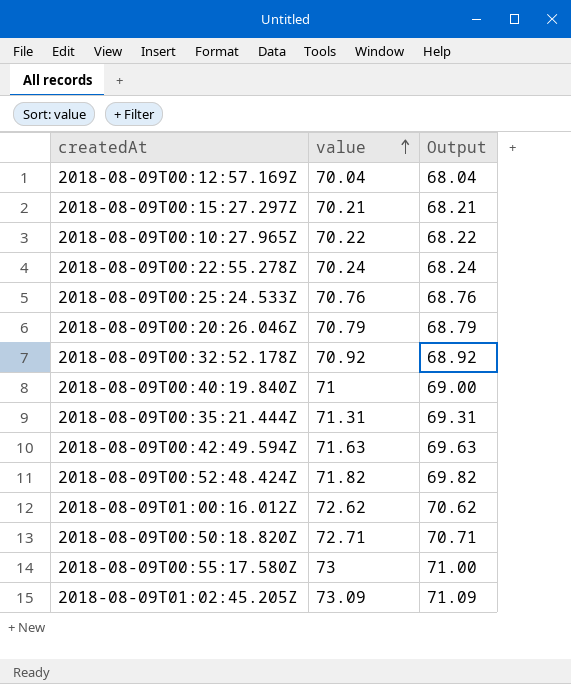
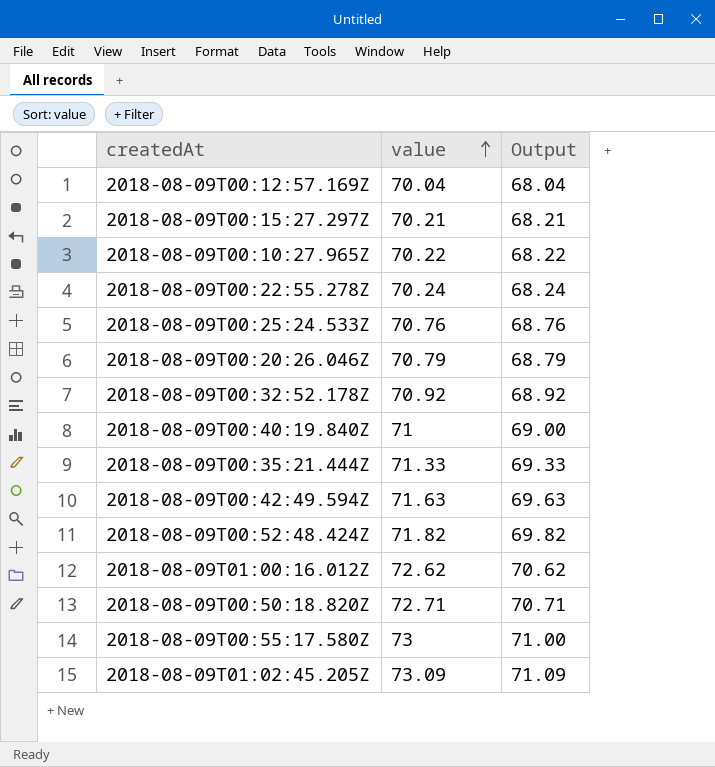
2018-08-09T00:35:21.444Z | value: 71.31 -> 71.33
2018-08-09T00:35:21.444Z | Output: 69.31 -> 69.33

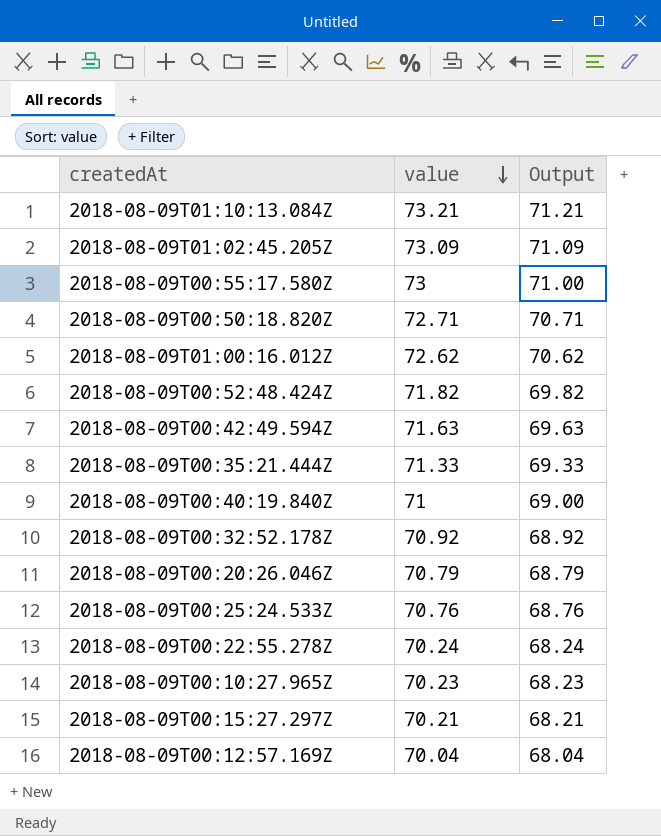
row order: value ascending -> value descending
row 2018-08-09T01:10:13.084Z: none -> 73.21 | 71.21
2018-08-09T00:10:27.965Z | value: 70.22 -> 70.23
2018-08-09T00:10:27.965Z | Output: 68.22 -> 68.23

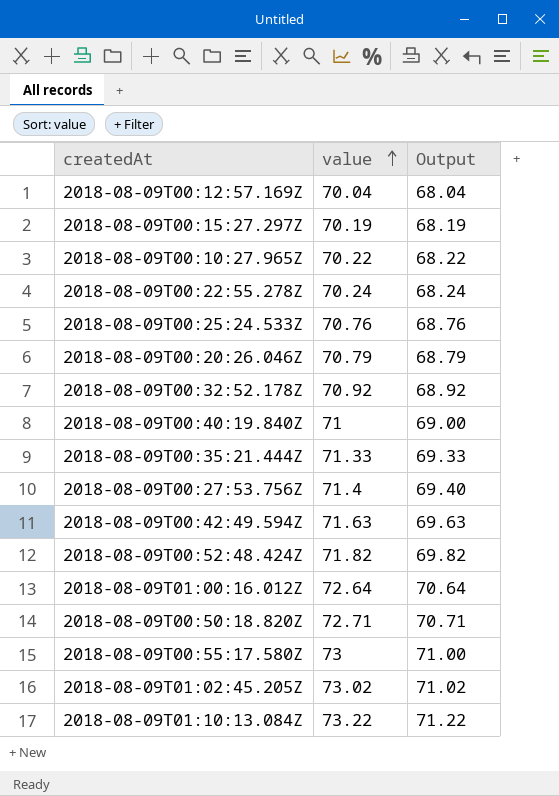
row order: value descending -> value ascending
2018-08-09T00:15:27.297Z | value: 70.21 -> 70.19
2018-08-09T00:15:27.297Z | Output: 68.21 -> 68.19
2018-08-09T00:10:27.965Z | value: 70.23 -> 70.22
2018-08-09T00:10:27.965Z | Output: 68.23 -> 68.22
row 2018-08-09T00:27:53.756Z: none -> 71.4 | 69.40
2018-08-09T01:00:16.012Z | value: 72.62 -> 72.64
2018-08-09T01:00:16.012Z | Output: 70.62 -> 70.64
2018-08-09T01:02:45.205Z | value: 73.09 -> 73.02
2018-08-09T01:02:45.205Z | Output: 71.09 -> 71.02
2018-08-09T01:10:13.084Z | value: 73.21 -> 73.22
2018-08-09T01:10:13.084Z | Output: 71.21 -> 71.22

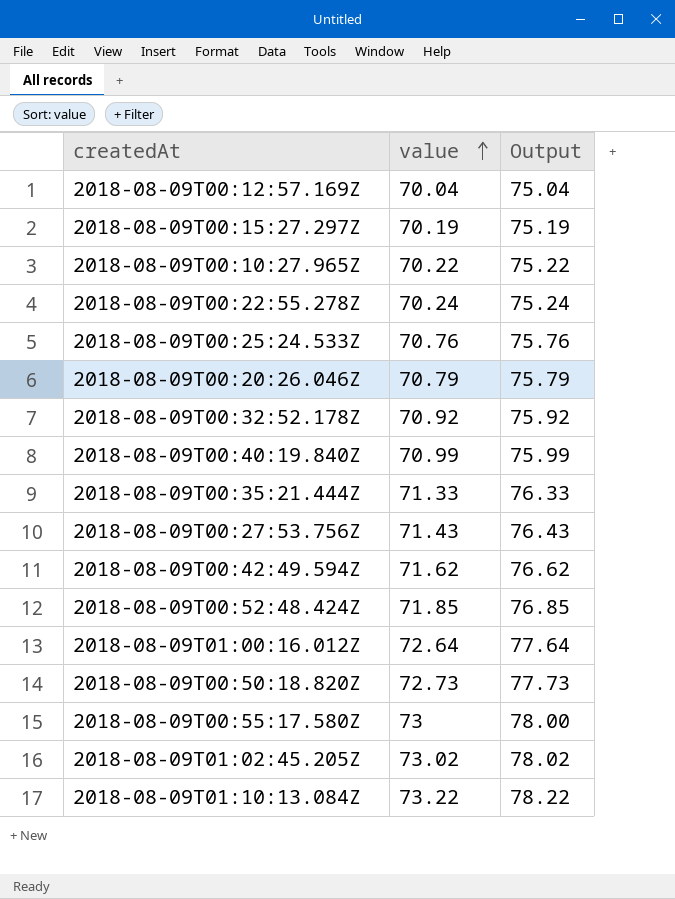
column Output | formula: [value] - 2 -> [value] + 5
2018-08-09T00:40:19.840Z | value: 71 -> 70.99
2018-08-09T00:27:53.756Z | value: 71.4 -> 71.43
2018-08-09T00:42:49.594Z | value: 71.63 -> 71.62
2018-08-09T00:52:48.424Z | value: 71.82 -> 71.85
2018-08-09T00:50:18.820Z | value: 72.71 -> 72.73

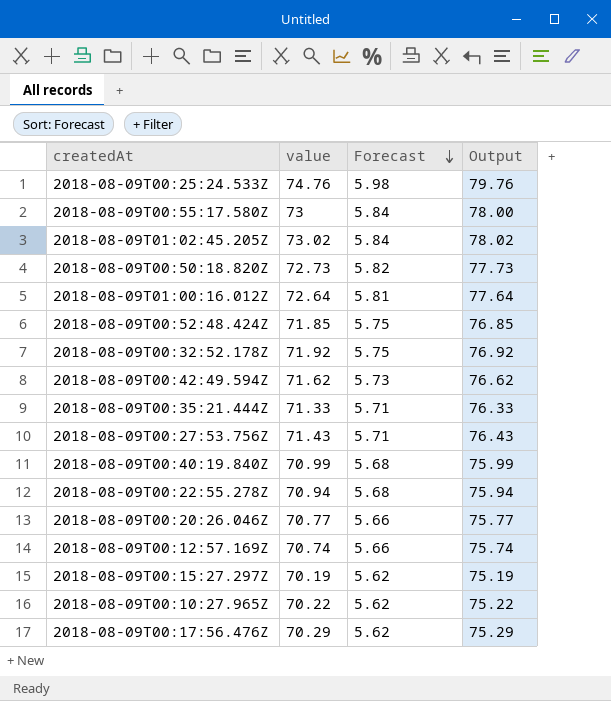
row order: value ascending -> Forecast descending
column Forecast | formula: none -> [value] * 0.08
row 2018-08-09T01:10:13.084Z: 73.22 | 78.22 -> none
2018-08-09T00:25:24.533Z | value: 70.76 -> 74.76
2018-08-09T00:25:24.533Z | Output: 75.76 -> 79.76
2018-08-09T00:32:52.178Z | value: 70.92 -> 71.92
2018-08-09T00:32:52.178Z | Output: 75.92 -> 76.92
2018-08-09T00:22:55.278Z | value: 70.24 -> 70.94
2018-08-09T00:22:55.278Z | Output: 75.24 -> 75.94
2018-08-09T00:20:26.046Z | value: 70.79 -> 70.77
2018-08-09T00:20:26.046Z | Output: 75.79 -> 75.77
2018-08-09T00:12:57.169Z | value: 70.04 -> 70.74
2018-08-09T00:12:57.169Z | Output: 75.04 -> 75.74
row 2018-08-09T00:17:56.476Z: none -> 70.29 | 5.62 | 75.29

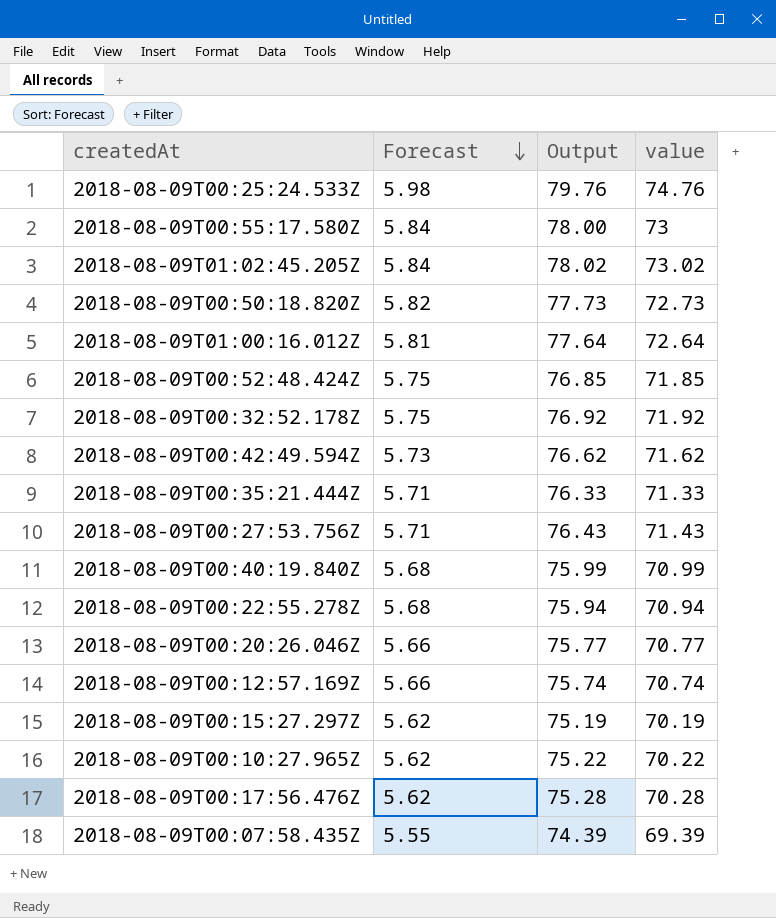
column value | position: 2 -> 4
2018-08-09T00:17:56.476Z | Output: 75.29 -> 75.28
2018-08-09T00:17:56.476Z | value: 70.29 -> 70.28
row 2018-08-09T00:07:58.435Z: none -> 5.55 | 74.39 | 69.39

